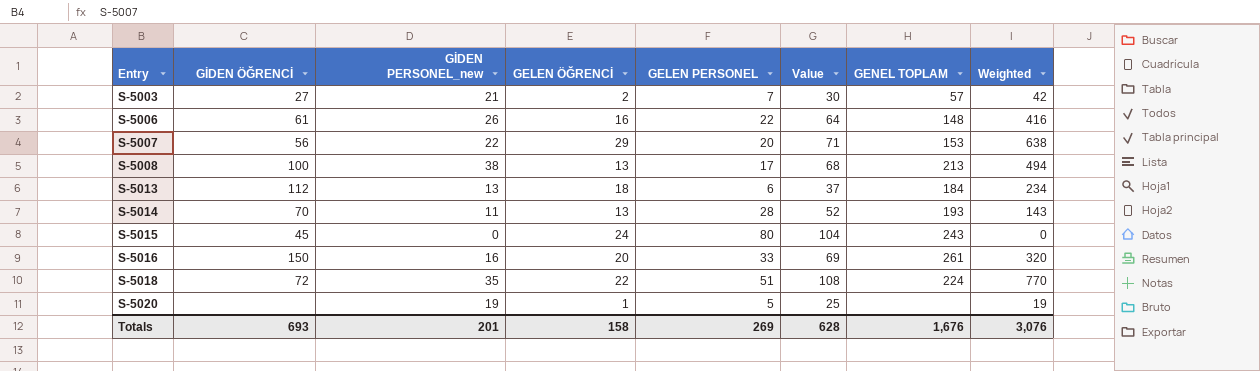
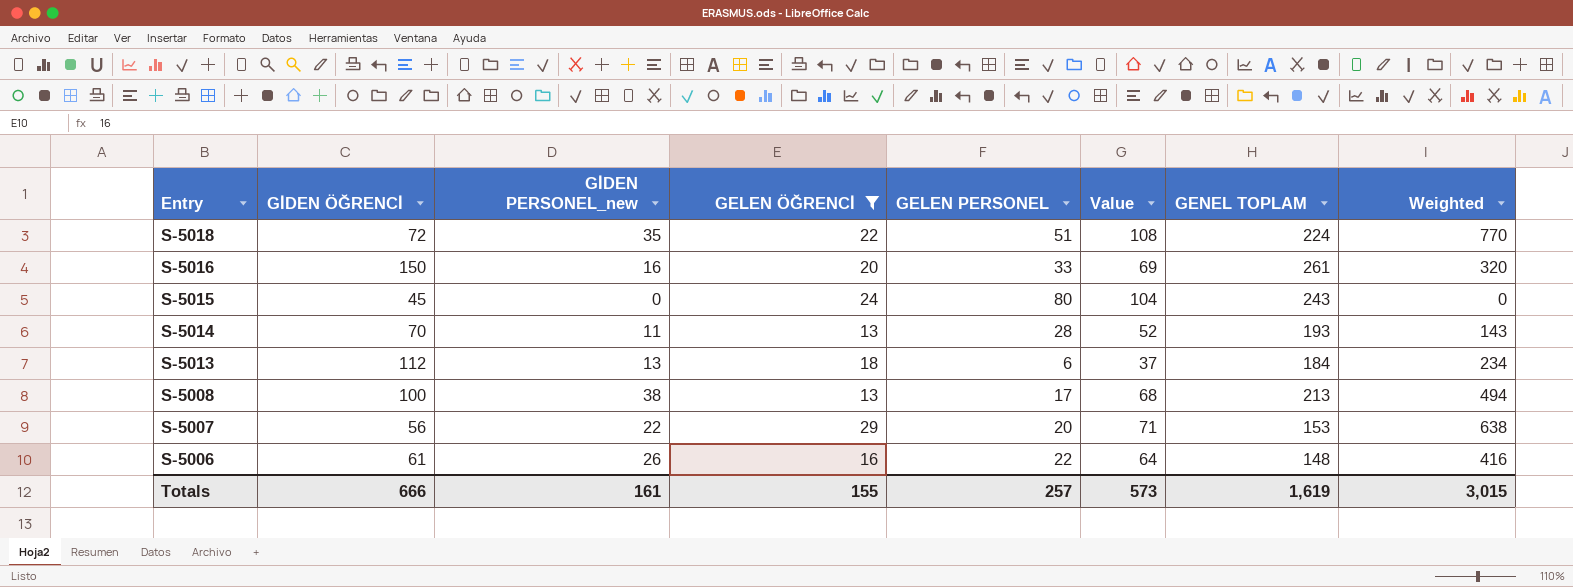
filter: none -> GELEN ÖĞRENCİ >= 13
row order: Entry ascending -> Entry descending
Totals | GİDEN ÖĞRENCİ: 693 -> 666
Totals | GİDEN PERSONEL_new: 201 -> 161
Totals | GELEN ÖĞRENCİ: 158 -> 155
Totals | GELEN PERSONEL: 269 -> 257
Totals | Value: 628 -> 573
Totals | GENEL TOPLAM: 1,676 -> 1,619
Totals | Weighted: 3,076 -> 3,015

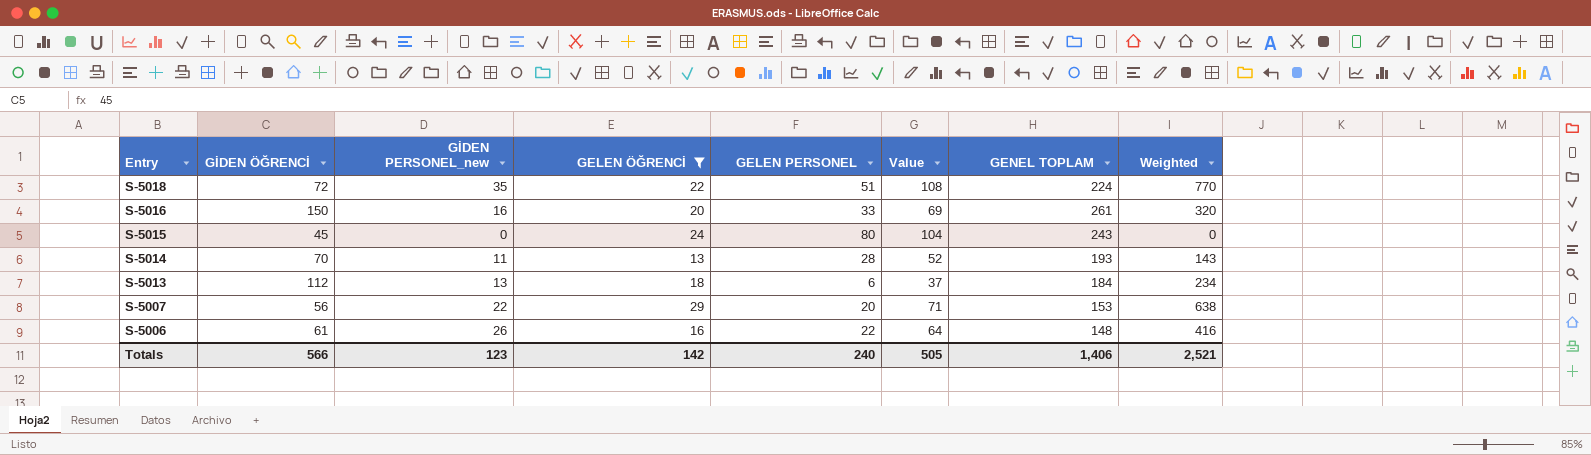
row S-5008: 100 | 38 | 13 | 17 | 68 | 213 | 494 -> none
Totals | GİDEN ÖĞRENCİ: 666 -> 566
Totals | GİDEN PERSONEL_new: 161 -> 123
Totals | GELEN ÖĞRENCİ: 155 -> 142
Totals | GELEN PERSONEL: 257 -> 240
Totals | Value: 573 -> 505
Totals | GENEL TOPLAM: 1,619 -> 1,406
Totals | Weighted: 3,015 -> 2,521

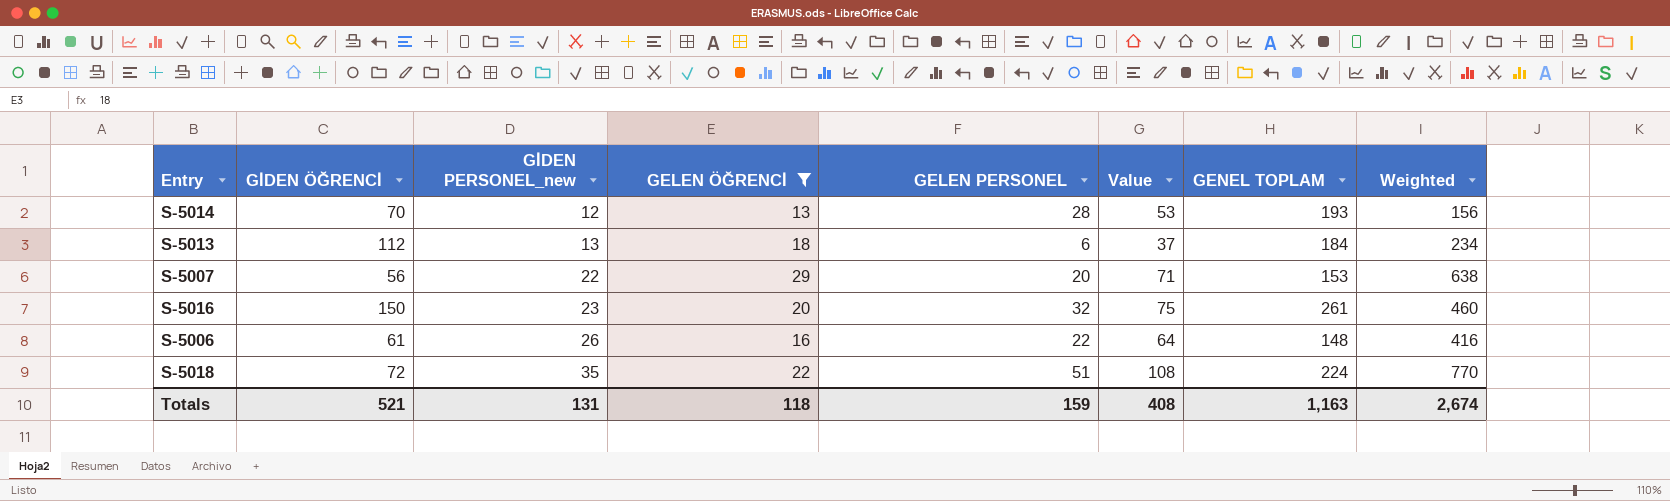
row order: Entry descending -> GİDEN PERSONEL_new ascending
row S-5015: 45 | 0 | 24 | 80 | 104 | 243 | 0 -> none
S-5014 | GİDEN PERSONEL_new: 11 -> 12
S-5014 | Value: 52 -> 53
S-5014 | Weighted: 143 -> 156
S-5016 | GİDEN PERSONEL_new: 16 -> 23
S-5016 | GELEN PERSONEL: 33 -> 32
S-5016 | Value: 69 -> 75
S-5016 | Weighted: 320 -> 460
Totals | GİDEN ÖĞRENCİ: 566 -> 521
Totals | GİDEN PERSONEL_new: 123 -> 131
Totals | GELEN ÖĞRENCİ: 142 -> 118
Totals | GELEN PERSONEL: 240 -> 159
Totals | Value: 505 -> 408
Totals | GENEL TOPLAM: 1,406 -> 1,163
Totals | Weighted: 2,521 -> 2,674

